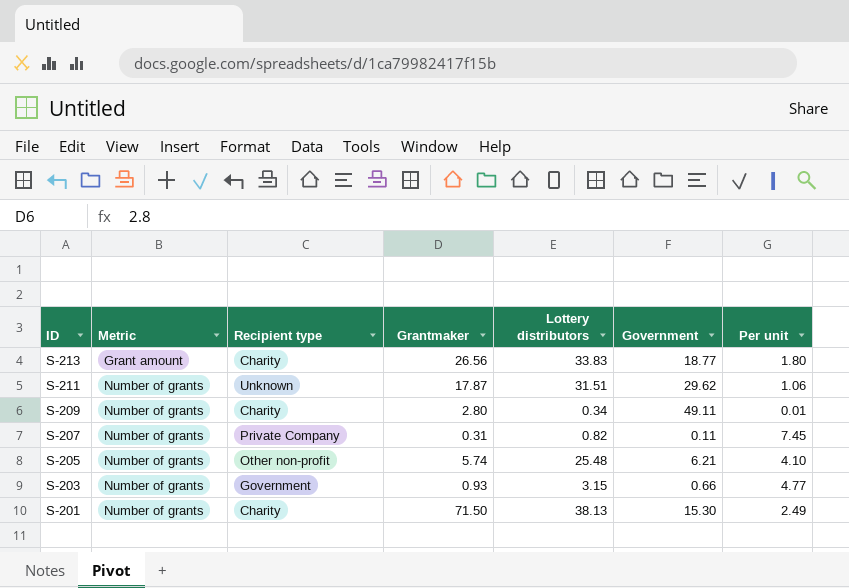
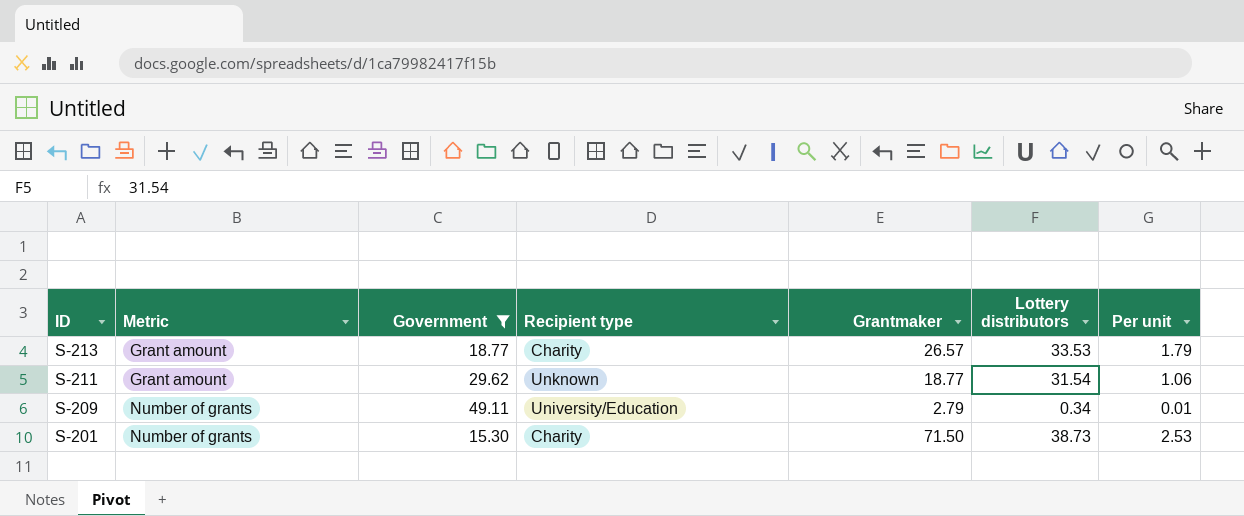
filter: none -> Government >= 15.30
column Government | position: 6 -> 3
S-213 | Grantmaker: 26.56 -> 26.57
S-213 | Lottery distributors: 33.83 -> 33.53
S-213 | Per unit: 1.80 -> 1.79
S-211 | Metric: Number of grants -> Grant amount
S-211 | Grantmaker: 17.87 -> 18.77
S-211 | Lottery distributors: 31.51 -> 31.54
S-209 | Recipient type: Charity -> University/Education
S-209 | Grantmaker: 2.80 -> 2.79
S-201 | Lottery distributors: 38.13 -> 38.73
S-201 | Per unit: 2.49 -> 2.53

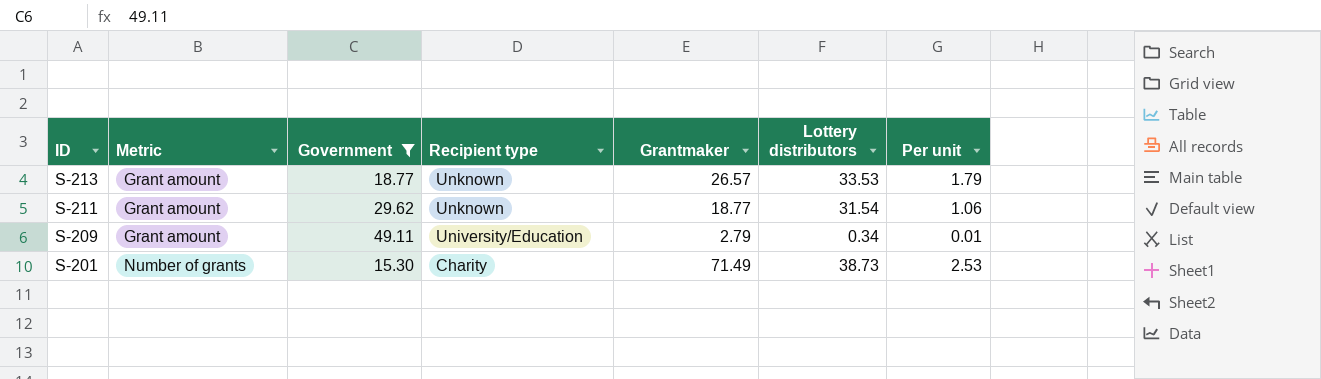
S-213 | Recipient type: Charity -> Unknown
S-209 | Metric: Number of grants -> Grant amount
S-201 | Grantmaker: 71.50 -> 71.49

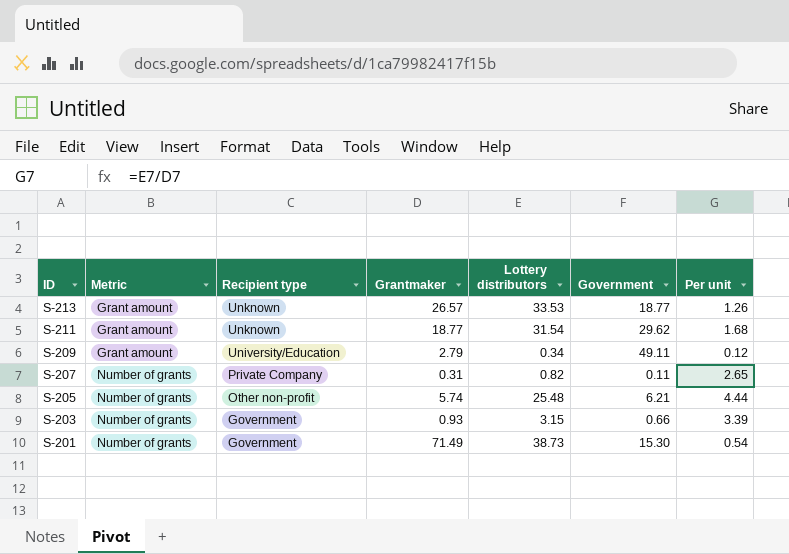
filter: Government >= 15.30 -> none
column Government | position: 3 -> 6
column Per unit | formula: [Lottery distributors] / [Government] -> [Lottery distributors] / [Grantmaker]
S-201 | Recipient type: Charity -> Government

